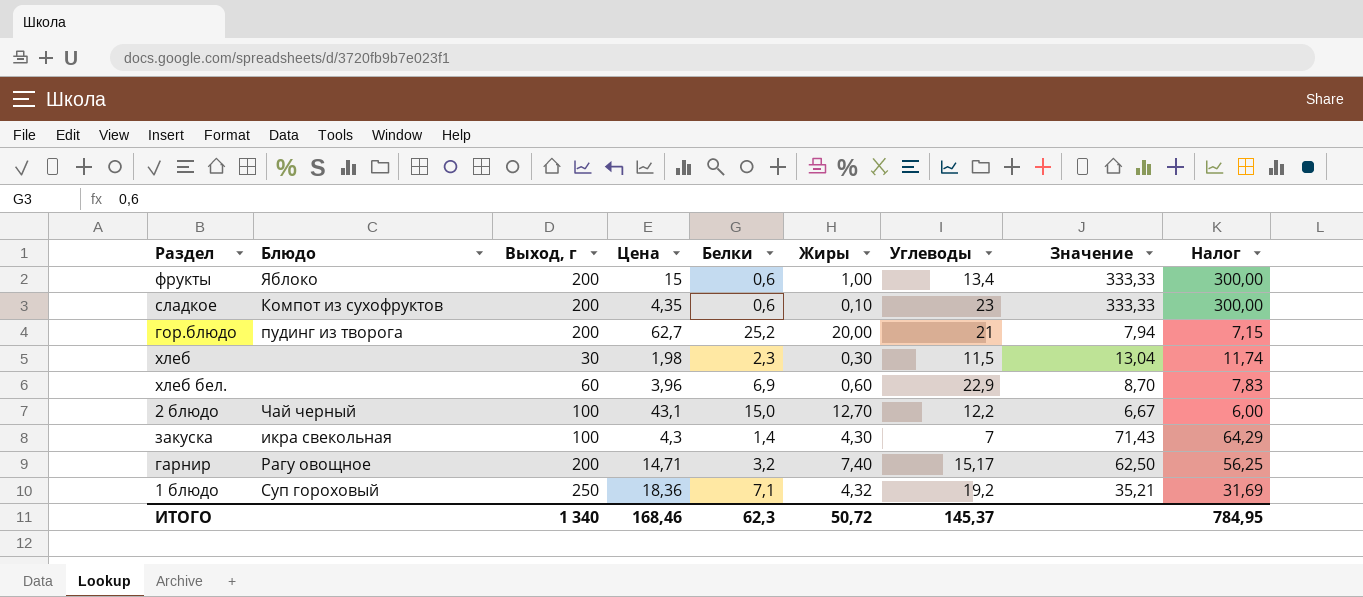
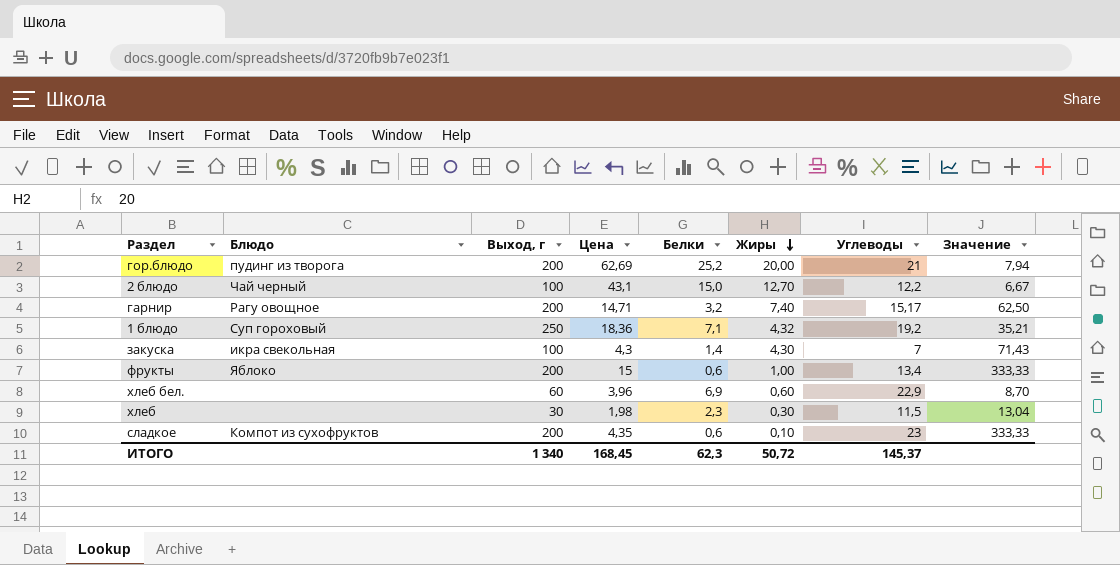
row order: none -> Жиры descending
column Налог | formula: [Значение] * 0,9 -> none
гор.блюдо | Цена: 62,7 -> 62,69
ИТОГО | Цена: 168,46 -> 168,45

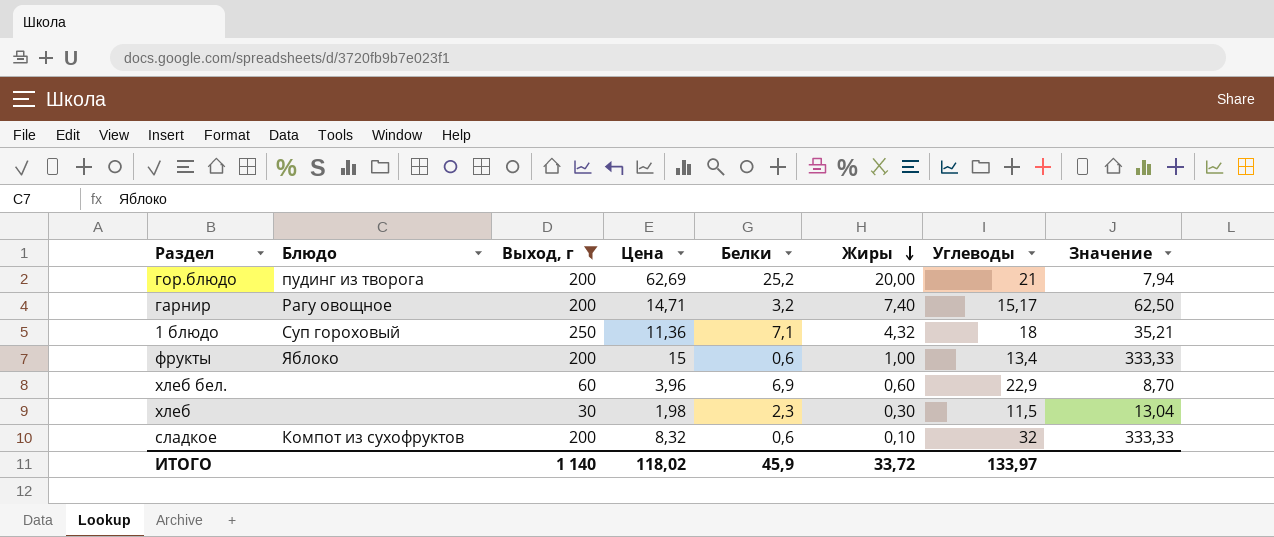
filter: none -> Выход, г != 100
1 блюдо | Цена: 18,36 -> 11,36
1 блюдо | Углеводы: 19,2 -> 18
сладкое | Цена: 4,35 -> 8,32
сладкое | Углеводы: 23 -> 32
ИТОГО | Выход, г: 1 340 -> 1 140
ИТОГО | Цена: 168,45 -> 118,02
ИТОГО | Белки: 62,3 -> 45,9
ИТОГО | Жиры: 50,72 -> 33,72
ИТОГО | Углеводы: 145,37 -> 133,97

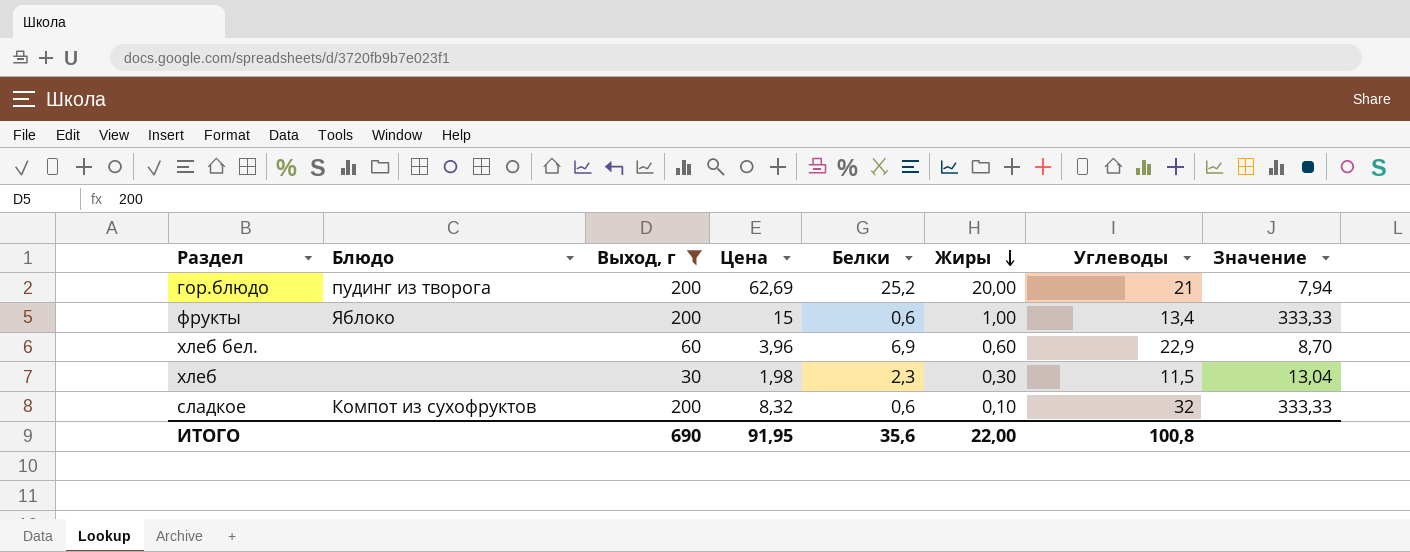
row гарнир: Рагу овощное | 200 | 14,71 | 3,2 | 7,40 | 15,17 | 62,50 -> none
row 1 блюдо: Суп гороховый | 250 | 11,36 | 7,1 | 4,32 | 18 | 35,21 -> none
ИТОГО | Выход, г: 1 140 -> 690
ИТОГО | Цена: 118,02 -> 91,95
ИТОГО | Белки: 45,9 -> 35,6
ИТОГО | Жиры: 33,72 -> 22,00
ИТОГО | Углеводы: 133,97 -> 100,8

